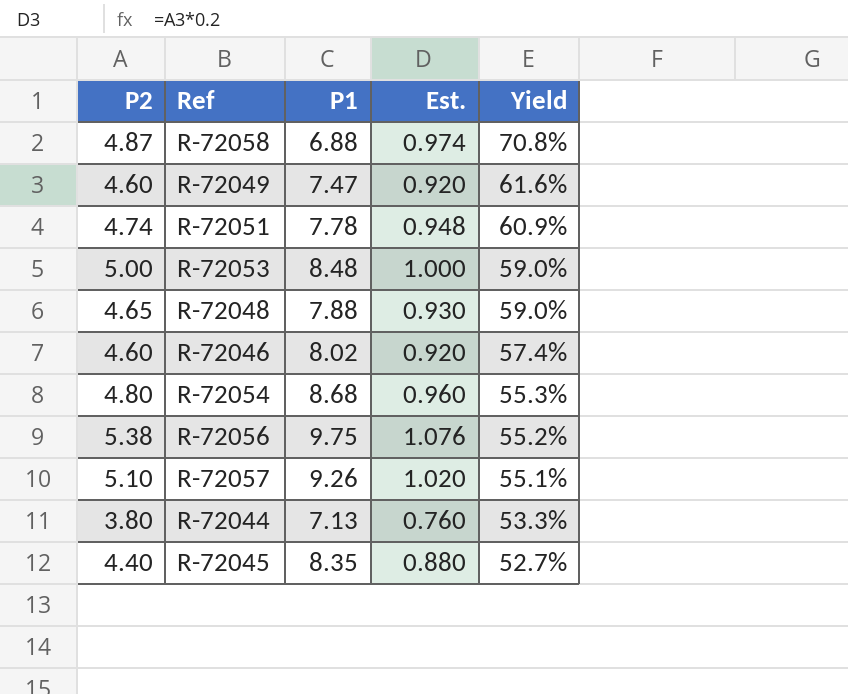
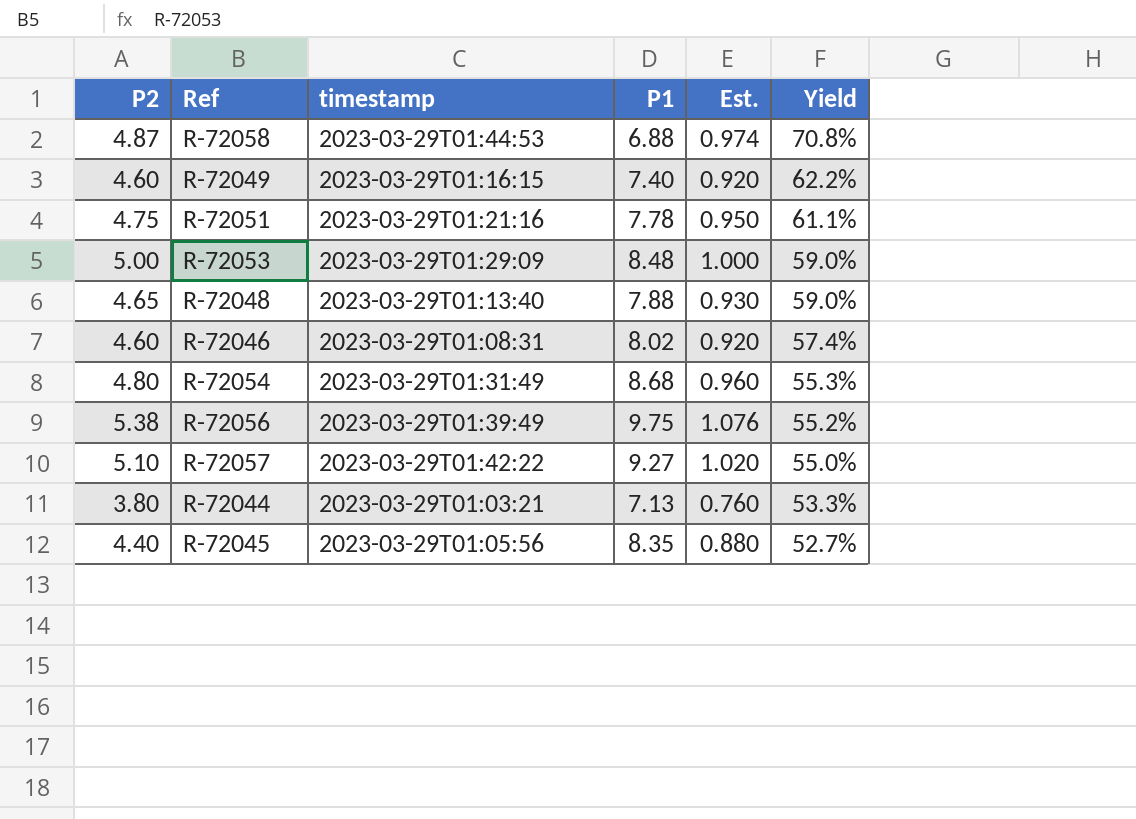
column timestamp | position: none -> 3
R-72049 | P1: 7.47 -> 7.40
R-72049 | Yield: 61.6% -> 62.2%
R-72051 | P2: 4.74 -> 4.75
R-72051 | Est.: 0.948 -> 0.950
R-72051 | Yield: 60.9% -> 61.1%
R-72057 | P1: 9.26 -> 9.27
R-72057 | Yield: 55.1% -> 55.0%

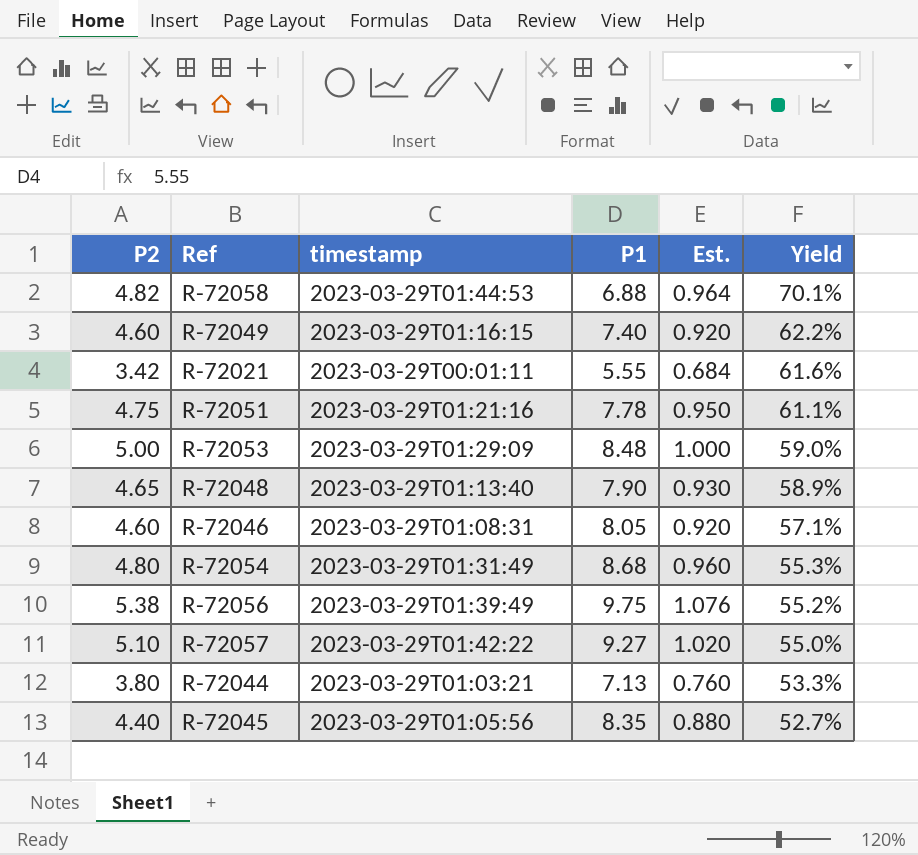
R-72058 | P2: 4.87 -> 4.82
R-72058 | Est.: 0.974 -> 0.964
R-72058 | Yield: 70.8% -> 70.1%
row R-72021: none -> 3.42 | 2023-03-29T00:01:11 | 5.55 | 0.684 | 61.6%
R-72048 | P1: 7.88 -> 7.90
R-72048 | Yield: 59.0% -> 58.9%
R-72046 | P1: 8.02 -> 8.05
R-72046 | Yield: 57.4% -> 57.1%

